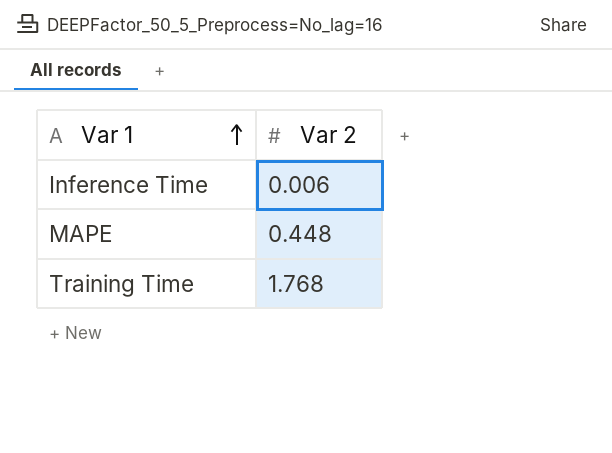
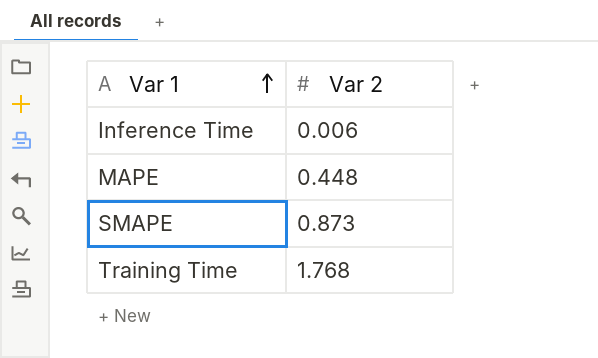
row SMAPE: none -> 0.873

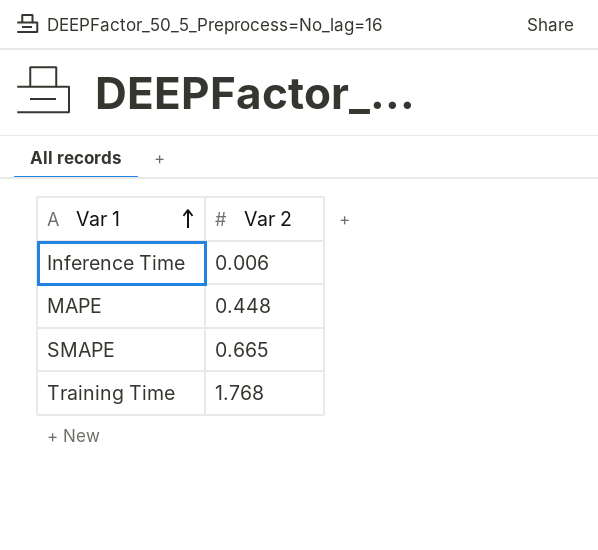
SMAPE | Var 2: 0.873 -> 0.665

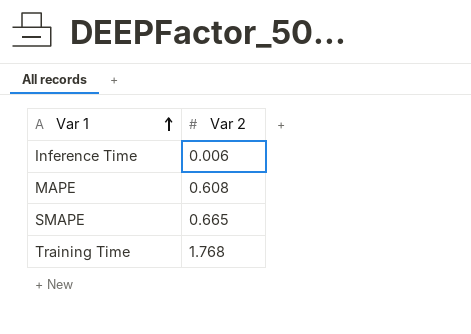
MAPE | Var 2: 0.448 -> 0.608

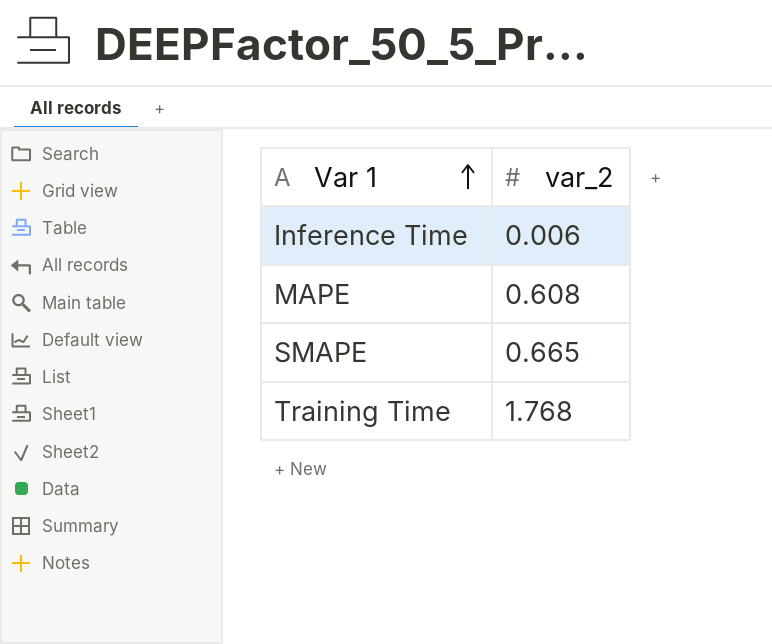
column name: Var 2 -> var_2

